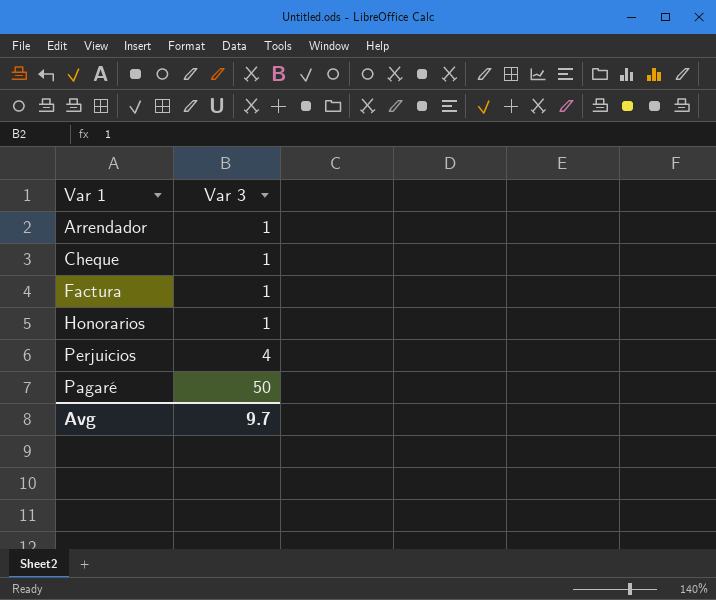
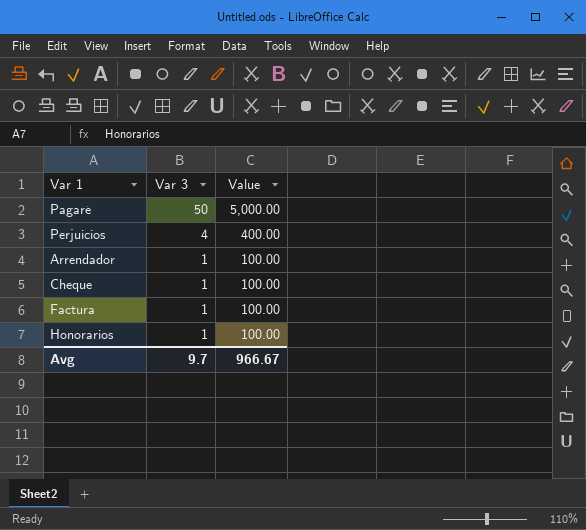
row order: Var 3 ascending -> Var 3 descending
column Value | formula: none -> [Var 3] * 100

